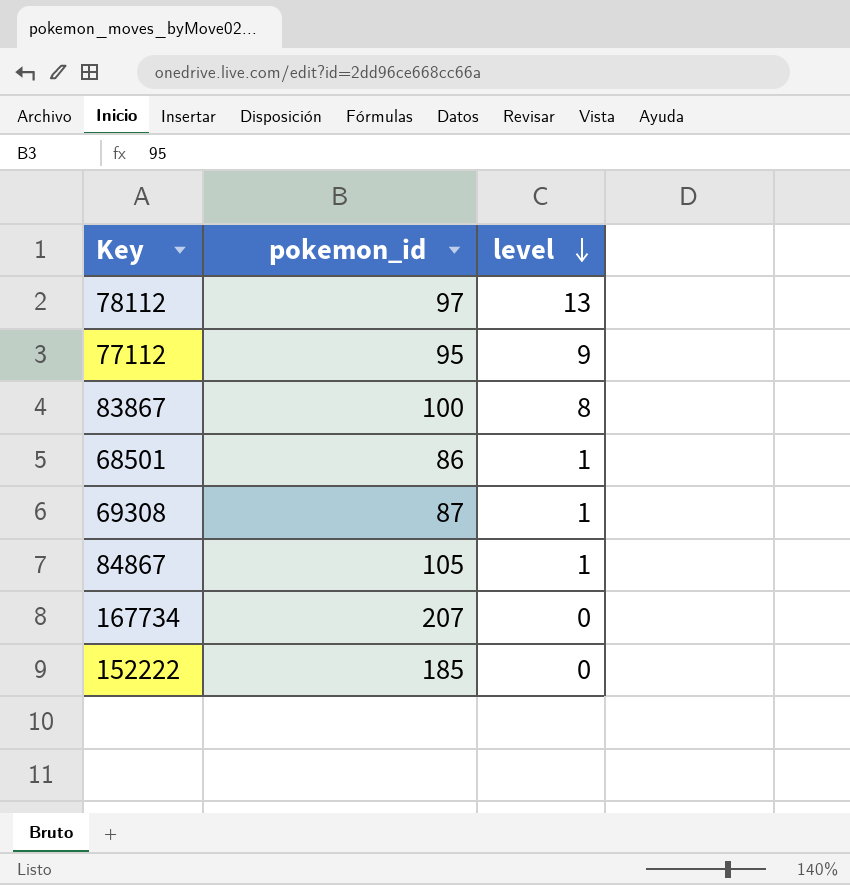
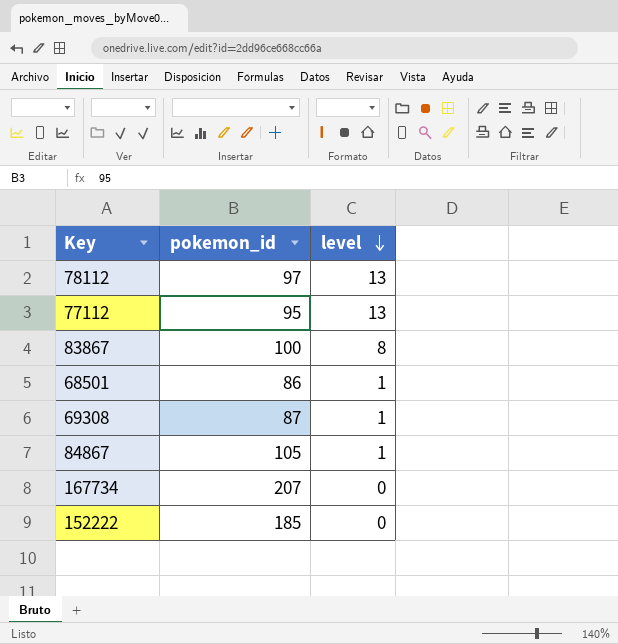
77112 | level: 9 -> 13

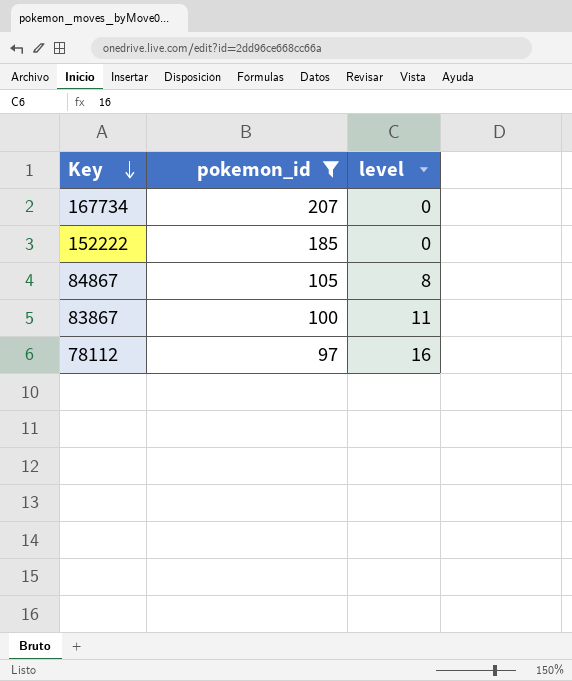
filter: none -> pokemon_id >= 97
row order: level descending -> Key descending
84867 | level: 1 -> 8
83867 | level: 8 -> 11
78112 | level: 13 -> 16

